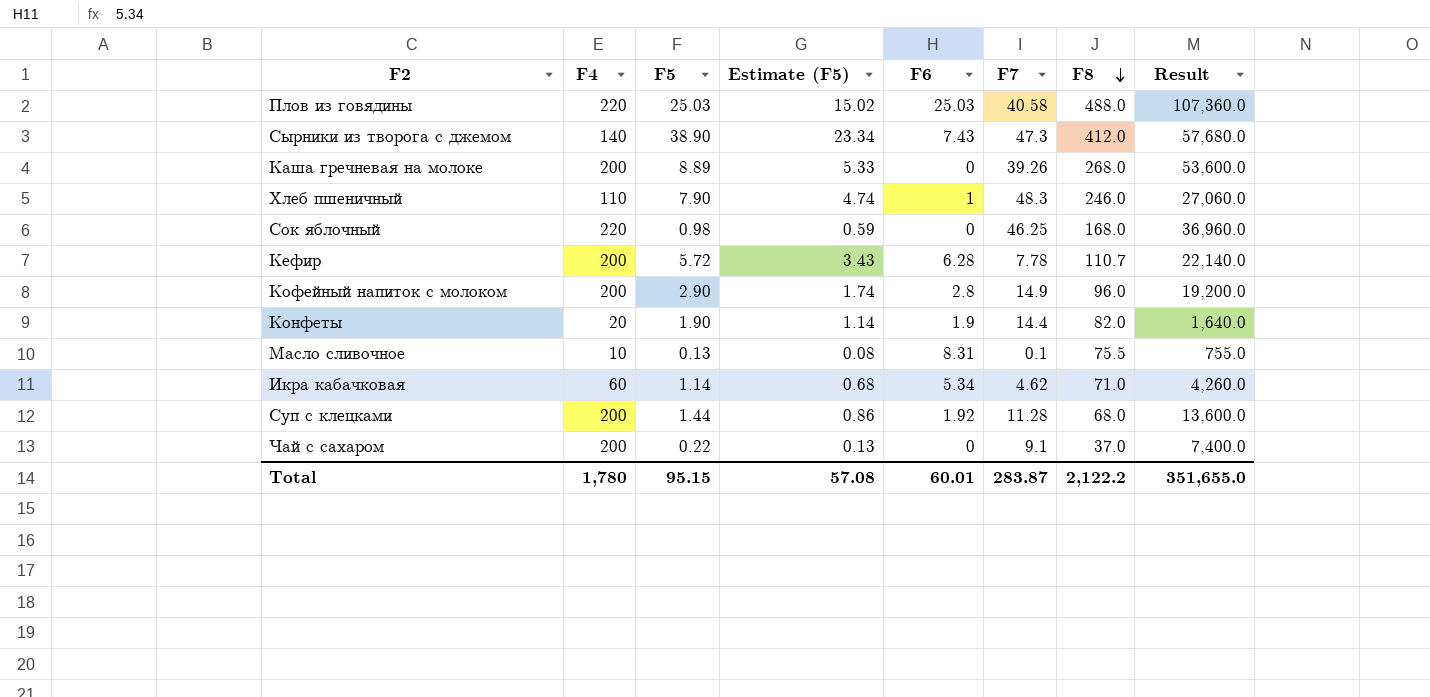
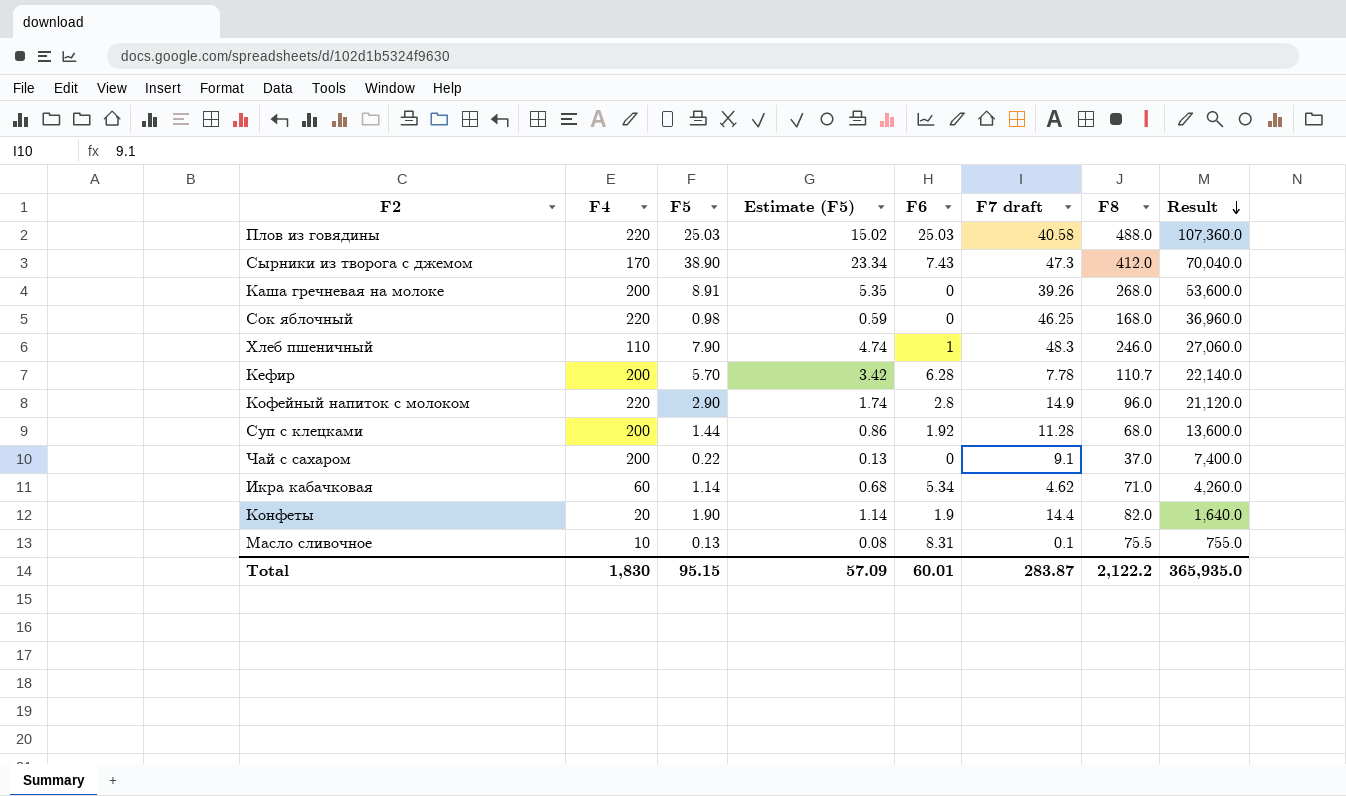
row order: F8 descending -> Result descending
column name: F7 -> F7 draft
Сырники из творога с джемом | F4: 140 -> 170
Сырники из творога с джемом | Result: 57,680.0 -> 70,040.0
Каша гречневая на молоке | F5: 8.89 -> 8.91
Каша гречневая на молоке | Estimate (F5): 5.33 -> 5.35
Кефир | F5: 5.72 -> 5.70
Кефир | Estimate (F5): 3.43 -> 3.42
Кофейный напиток с молоком | F4: 200 -> 220
Кофейный напиток с молоком | Result: 19,200.0 -> 21,120.0
Total | F4: 1,780 -> 1,830
Total | Estimate (F5): 57.08 -> 57.09
Total | Result: 351,655.0 -> 365,935.0

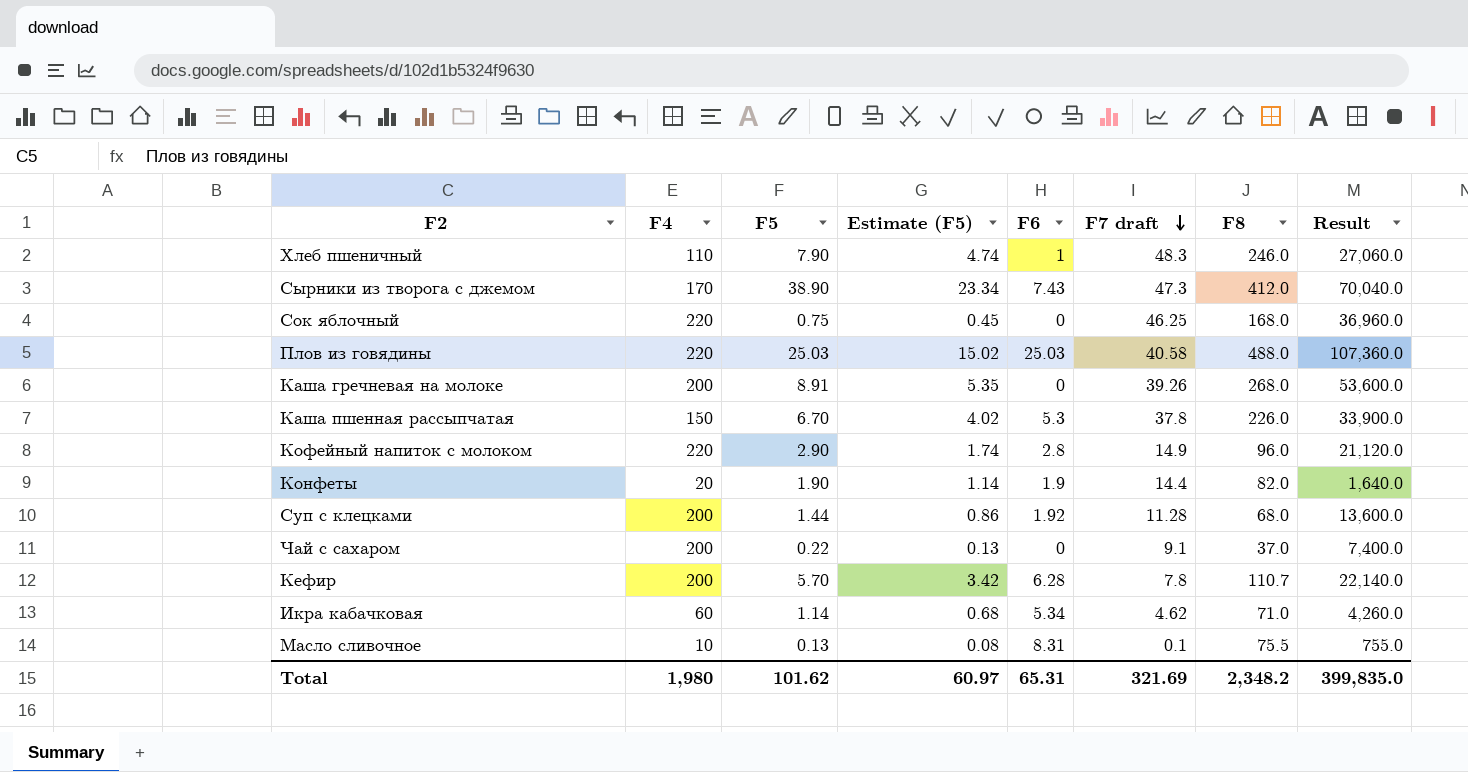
row order: Result descending -> F7 draft descending
Сок яблочный | F5: 0.98 -> 0.75
Сок яблочный | Estimate (F5): 0.59 -> 0.45
row Каша пшенная рассыпчатая: none -> 150 | 6.70 | 4.02 | 5.3 | 37.8 | 226.0 | 33,900.0
Кефир | F7 draft: 7.78 -> 7.8
Total | F4: 1,830 -> 1,980
Total | F5: 95.15 -> 101.62
Total | Estimate (F5): 57.09 -> 60.97
Total | F6: 60.01 -> 65.31
Total | F7 draft: 283.87 -> 321.69
Total | F8: 2,122.2 -> 2,348.2
Total | Result: 365,935.0 -> 399,835.0

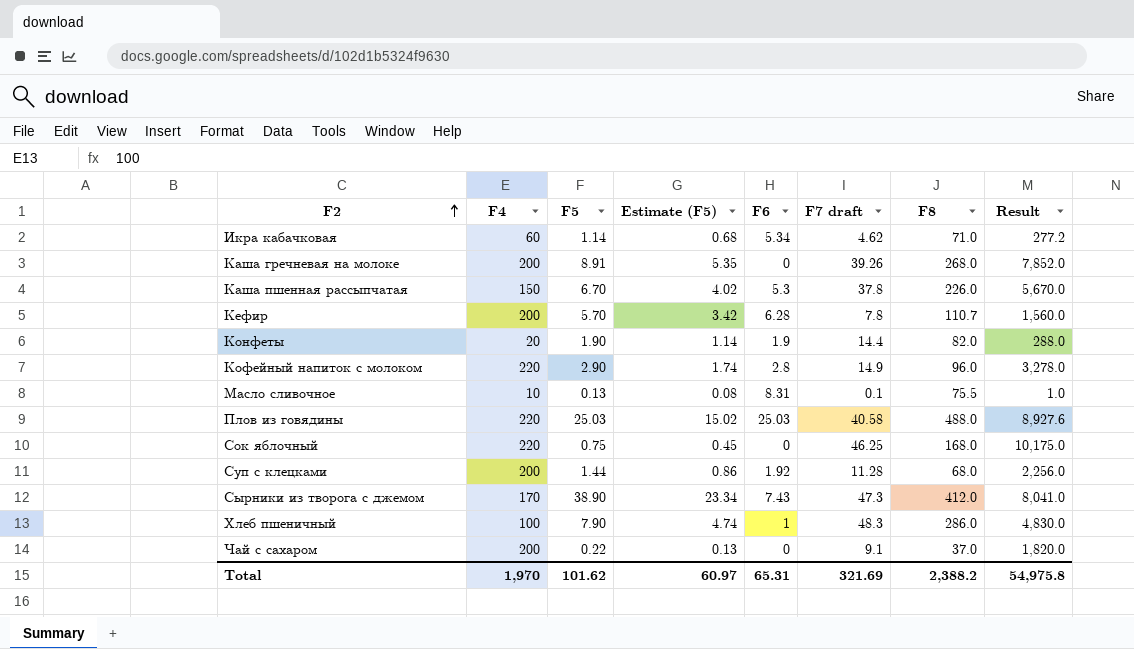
row order: F7 draft descending -> F2 ascending
column Result | formula: [F4] * [F8] -> [F4] * [F7 draft]
Хлеб пшеничный | F4: 110 -> 100
Хлеб пшеничный | F8: 246.0 -> 286.0
Total | F4: 1,980 -> 1,970
Total | F8: 2,348.2 -> 2,388.2
Total | Result: 399,835.0 -> 54,975.8

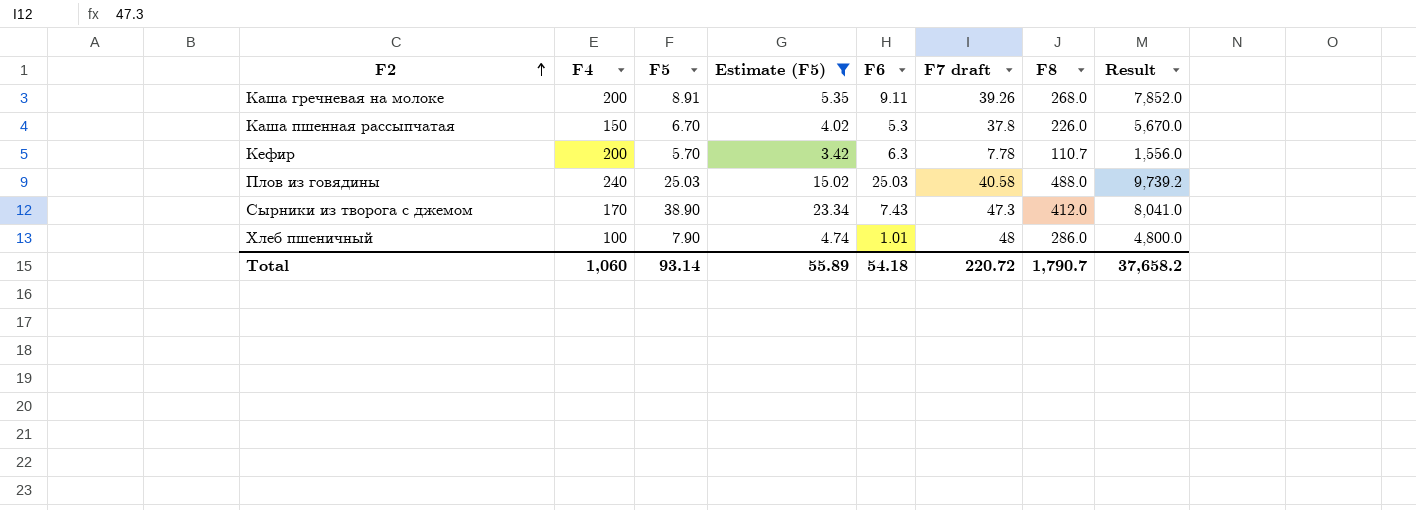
filter: none -> Estimate (F5) >= 3.42
Каша гречневая на молоке | F6: 0 -> 9.11
Кефир | F6: 6.28 -> 6.3
Кефир | F7 draft: 7.8 -> 7.78
Кефир | Result: 1,560.0 -> 1,556.0
Плов из говядины | F4: 220 -> 240
Плов из говядины | Result: 8,927.6 -> 9,739.2
Хлеб пшеничный | F6: 1 -> 1.01
Хлеб пшеничный | F7 draft: 48.3 -> 48
Хлеб пшеничный | Result: 4,830.0 -> 4,800.0
Total | F4: 1,970 -> 1,060
Total | F5: 101.62 -> 93.14
Total | Estimate (F5): 60.97 -> 55.89
Total | F6: 65.31 -> 54.18
Total | F7 draft: 321.69 -> 220.72
Total | F8: 2,388.2 -> 1,790.7
Total | Result: 54,975.8 -> 37,658.2

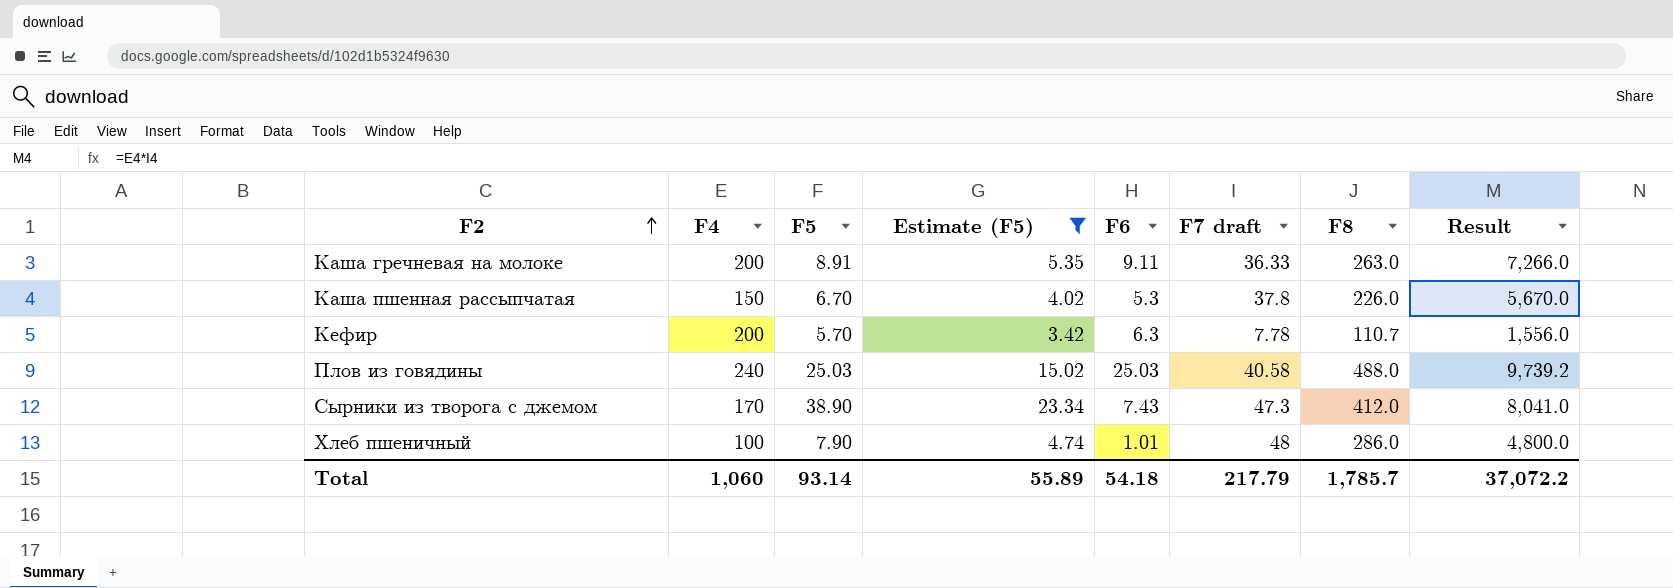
Каша гречневая на молоке | F7 draft: 39.26 -> 36.33
Каша гречневая на молоке | F8: 268.0 -> 263.0
Каша гречневая на молоке | Result: 7,852.0 -> 7,266.0
Total | F7 draft: 220.72 -> 217.79
Total | F8: 1,790.7 -> 1,785.7
Total | Result: 37,658.2 -> 37,072.2

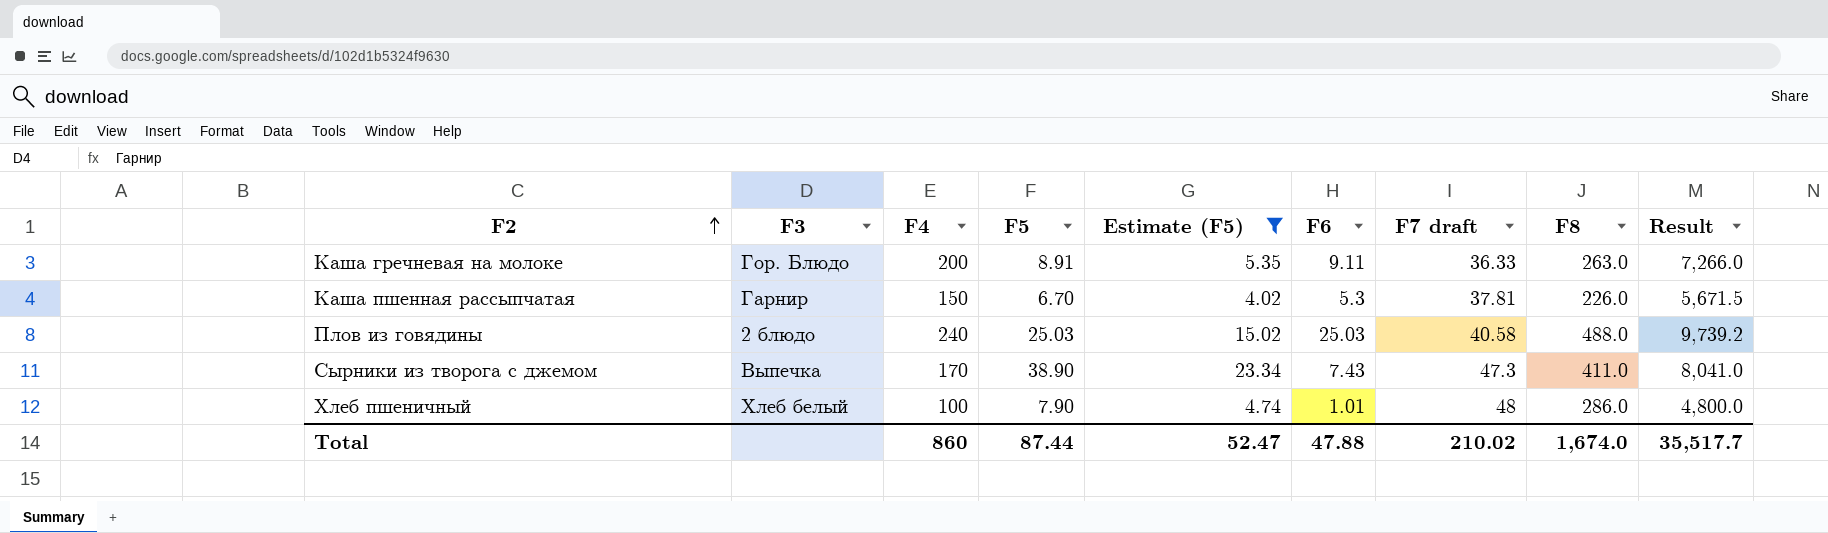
column F3 | position: none -> 2
row Кефир: 200 | 5.70 | 3.42 | 6.3 | 7.78 | 110.7 | 1,556.0 -> none
Каша пшенная рассыпчатая | F7 draft: 37.8 -> 37.81
Каша пшенная рассыпчатая | Result: 5,670.0 -> 5,671.5
Сырники из творога с джемом | F8: 412.0 -> 411.0
Total | F4: 1,060 -> 860
Total | F5: 93.14 -> 87.44
Total | Estimate (F5): 55.89 -> 52.47
Total | F6: 54.18 -> 47.88
Total | F7 draft: 217.79 -> 210.02
Total | F8: 1,785.7 -> 1,674.0
Total | Result: 37,072.2 -> 35,517.7

